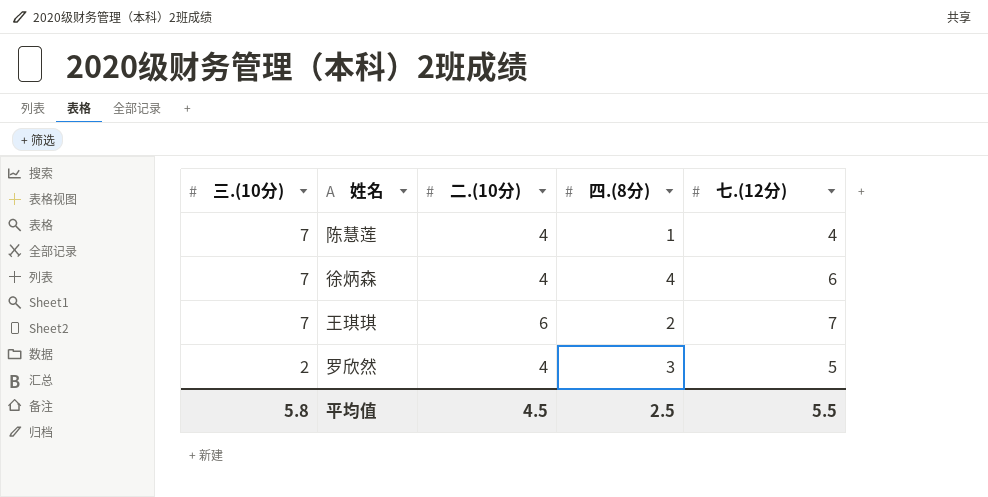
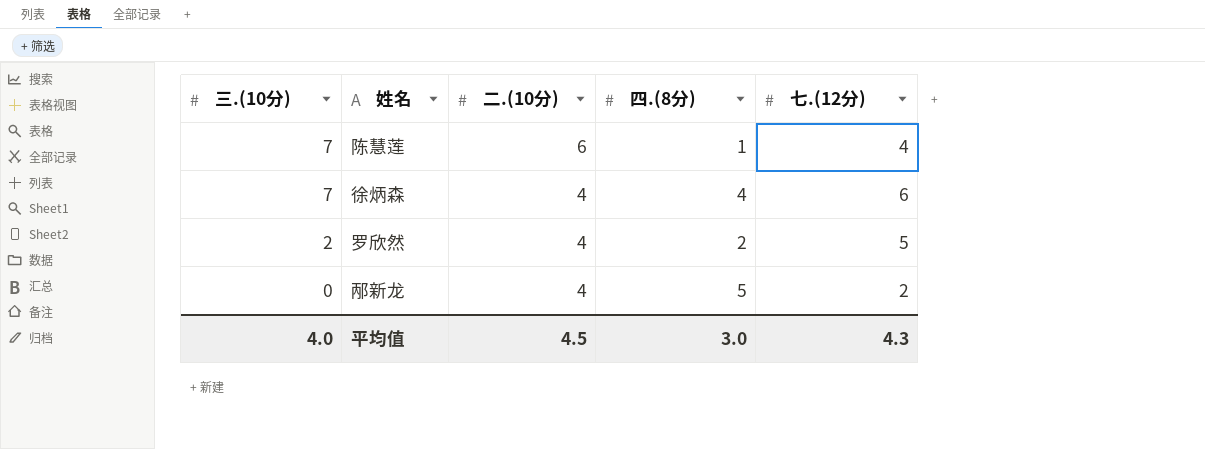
row 王琪琪: 7 | 6 | 2 | 7 -> none
陈慧莲 | 二.(10分): 4 -> 6
罗欣然 | 四.(8分): 3 -> 2
row 邴新龙: none -> 0 | 4 | 5 | 2
平均值 | 三.(10分): 5.8 -> 4.0
平均值 | 四.(8分): 2.5 -> 3.0
平均值 | 七.(12分): 5.5 -> 4.3

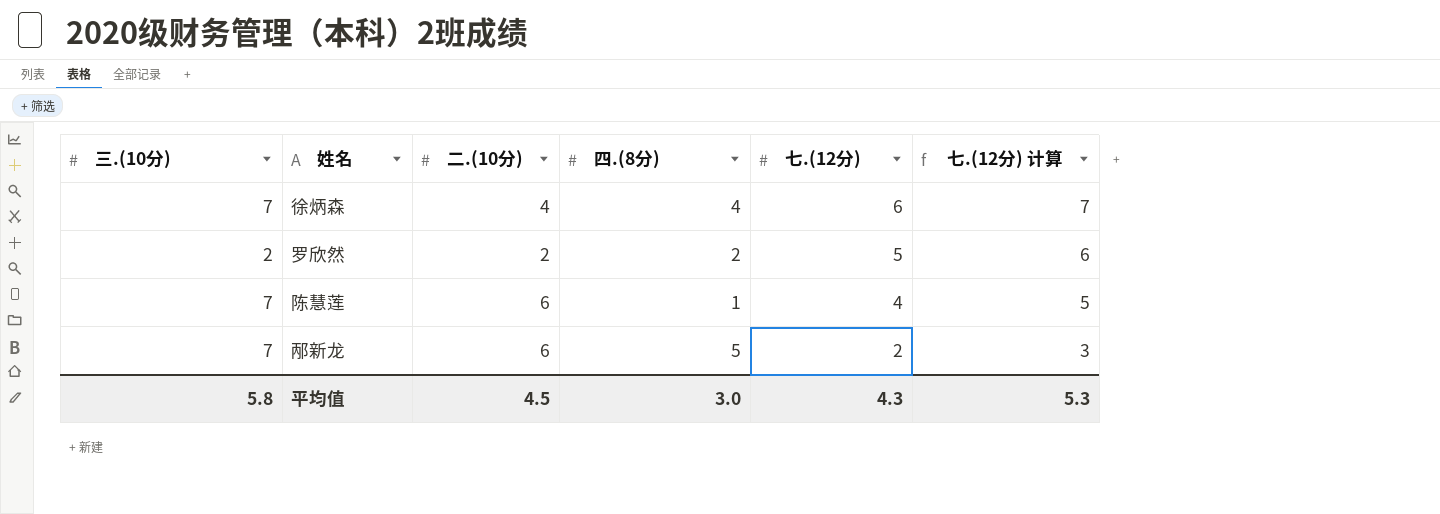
row order: 三.(10分) descending -> 七.(12分) descending
column 七.(12分) 计算 | formula: none -> [七.(12分)] + 1
罗欣然 | 二.(10分): 4 -> 2
邴新龙 | 三.(10分): 0 -> 7
邴新龙 | 二.(10分): 4 -> 6
平均值 | 三.(10分): 4.0 -> 5.8

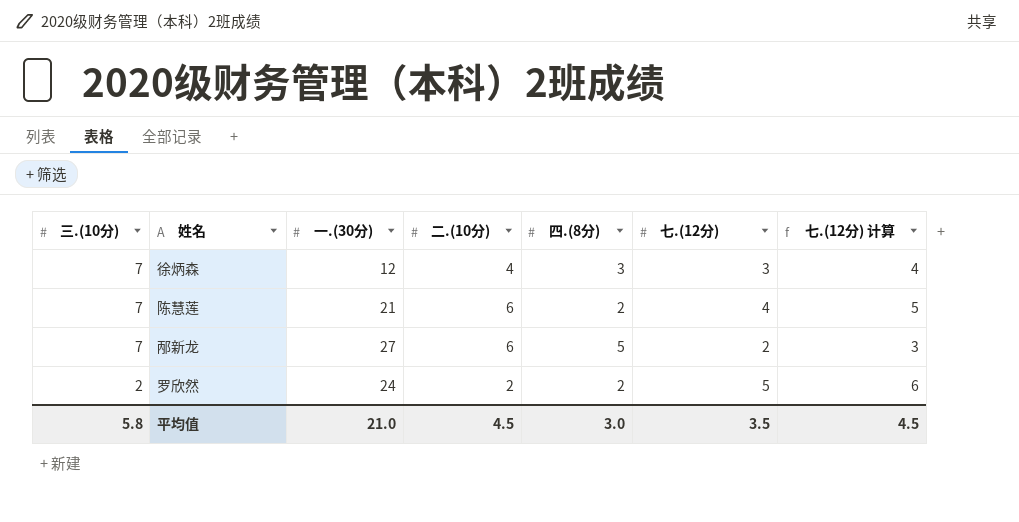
row order: 七.(12分) descending -> 三.(10分) descending
column 一.(30分) | position: none -> 3
徐炳森 | 四.(8分): 4 -> 3
徐炳森 | 七.(12分): 6 -> 3
徐炳森 | 七.(12分) 计算: 7 -> 4
陈慧莲 | 四.(8分): 1 -> 2
平均值 | 七.(12分): 4.3 -> 3.5
平均值 | 七.(12分) 计算: 5.3 -> 4.5

